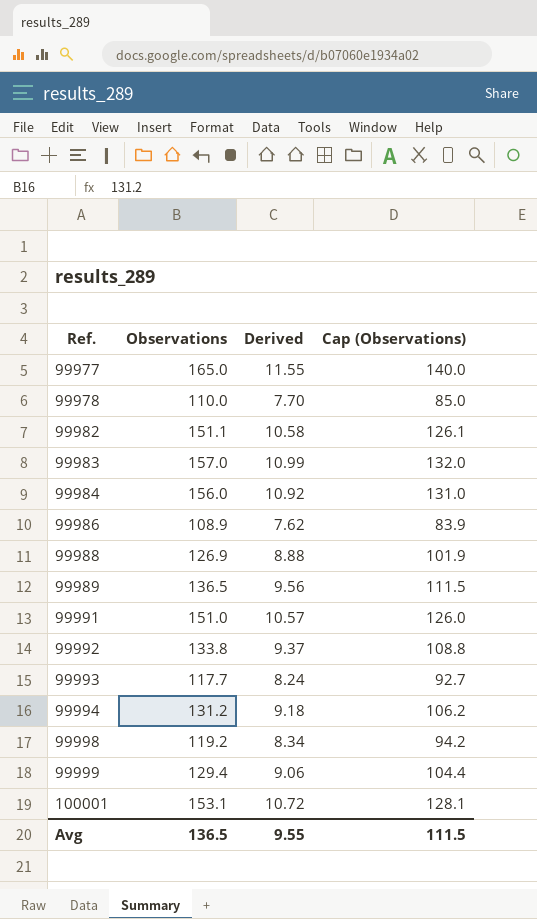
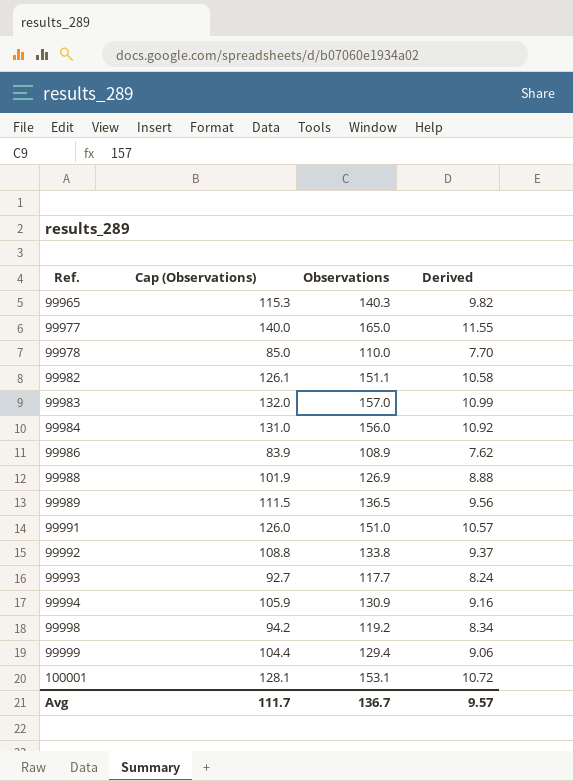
column Cap (Observations) | position: 4 -> 2
row 99965: none -> 115.3 | 140.3 | 9.82
99994 | Cap (Observations): 106.2 -> 105.9
99994 | Observations: 131.2 -> 130.9
99994 | Derived: 9.18 -> 9.16
Avg | Cap (Observations): 111.5 -> 111.7
Avg | Observations: 136.5 -> 136.7
Avg | Derived: 9.55 -> 9.57

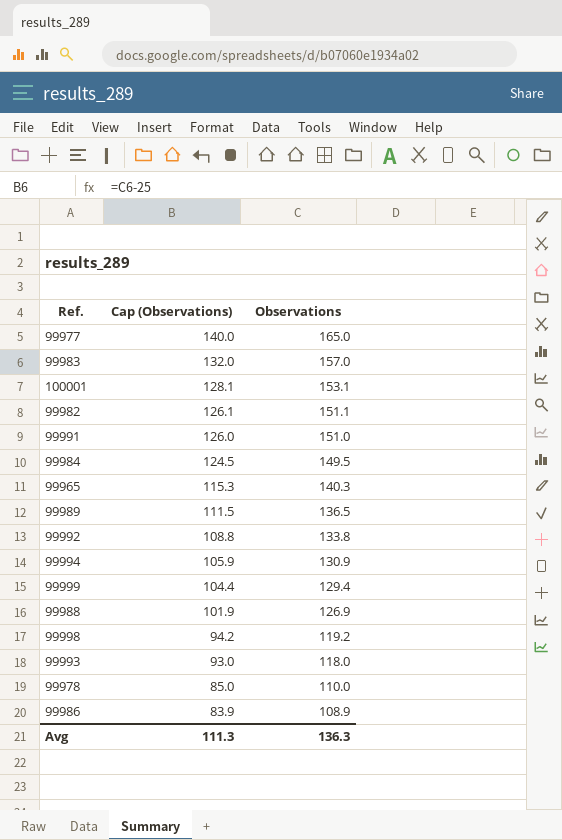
row order: Ref. ascending -> Cap (Observations) descending
column Derived | formula: [Observations] * 0.07 -> none
99984 | Cap (Observations): 131.0 -> 124.5
99984 | Observations: 156.0 -> 149.5
99993 | Cap (Observations): 92.7 -> 93.0
99993 | Observations: 117.7 -> 118.0
Avg | Cap (Observations): 111.7 -> 111.3
Avg | Observations: 136.7 -> 136.3

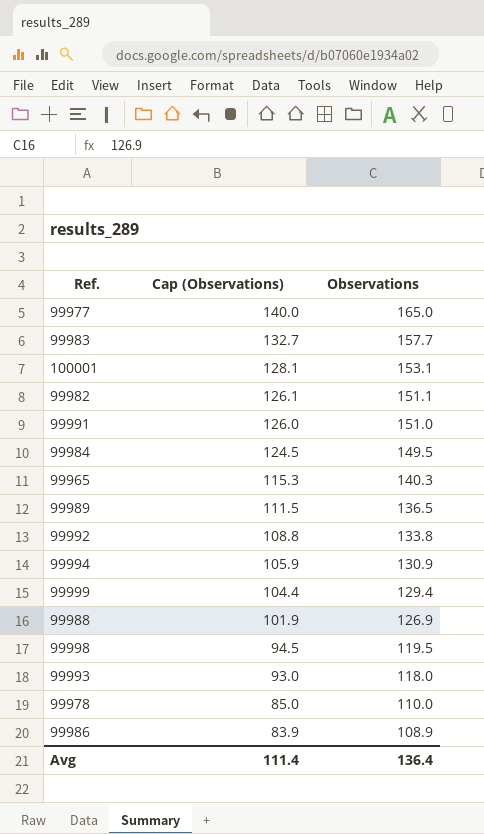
99983 | Cap (Observations): 132.0 -> 132.7
99983 | Observations: 157.0 -> 157.7
99998 | Cap (Observations): 94.2 -> 94.5
99998 | Observations: 119.2 -> 119.5
Avg | Cap (Observations): 111.3 -> 111.4
Avg | Observations: 136.3 -> 136.4

